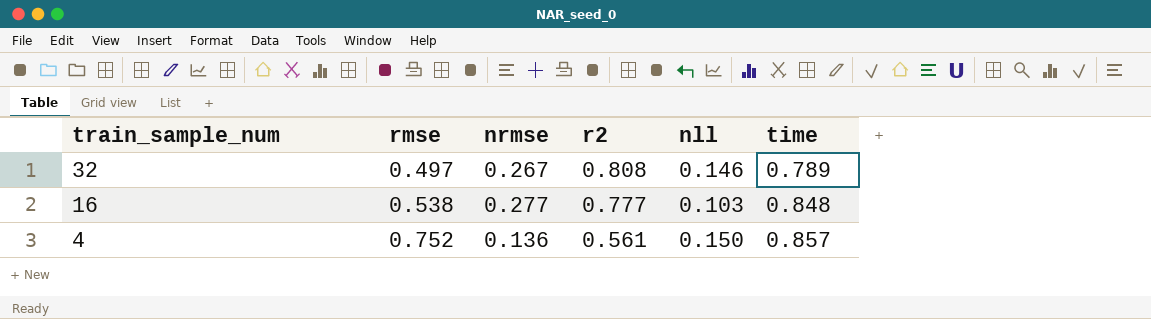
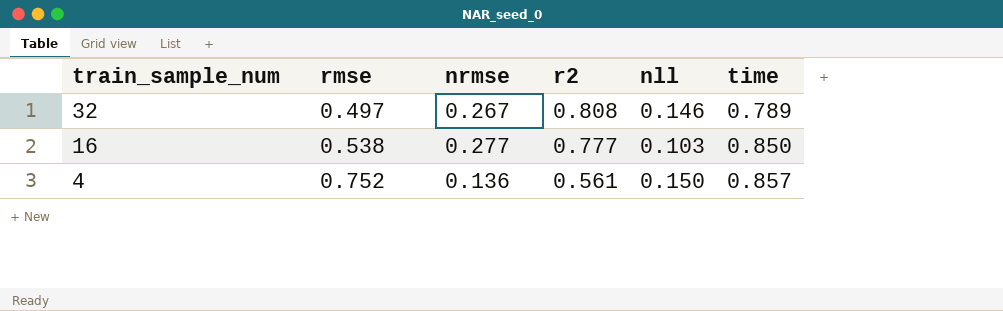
16 | time: 0.848 -> 0.850

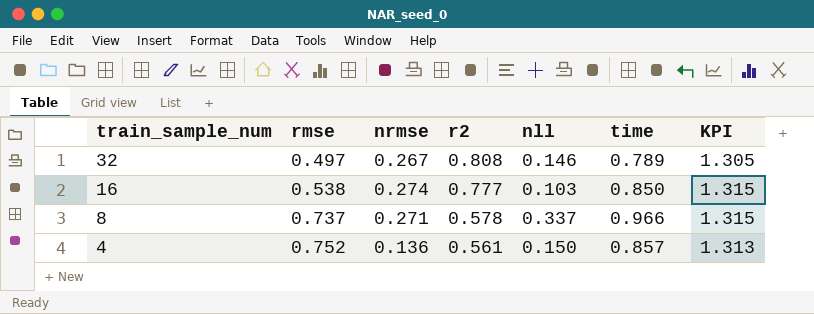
column KPI | formula: none -> [rmse] + [r2]
16 | nrmse: 0.277 -> 0.274
row 8: none -> 0.737 | 0.271 | 0.578 | 0.337 | 0.966 | 1.315

